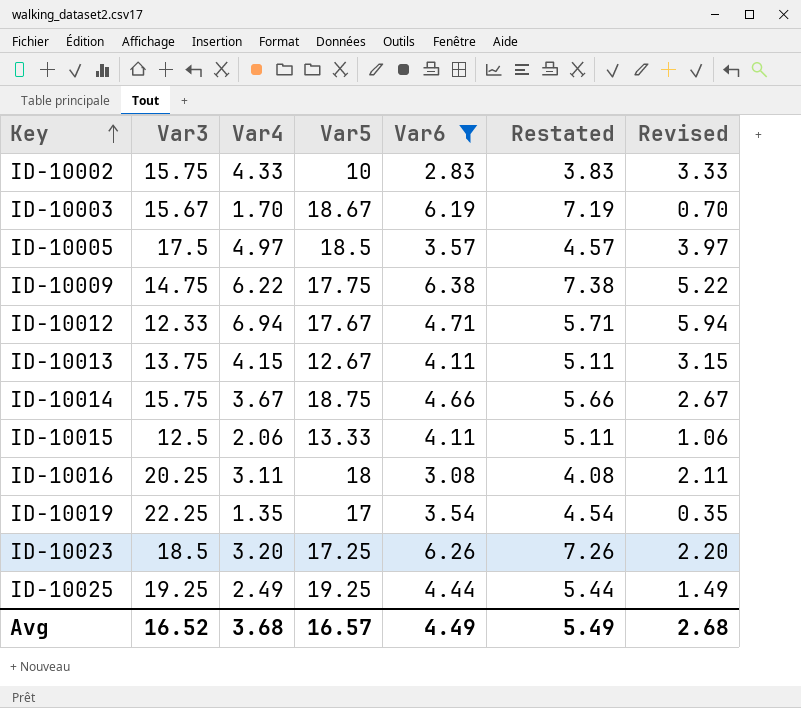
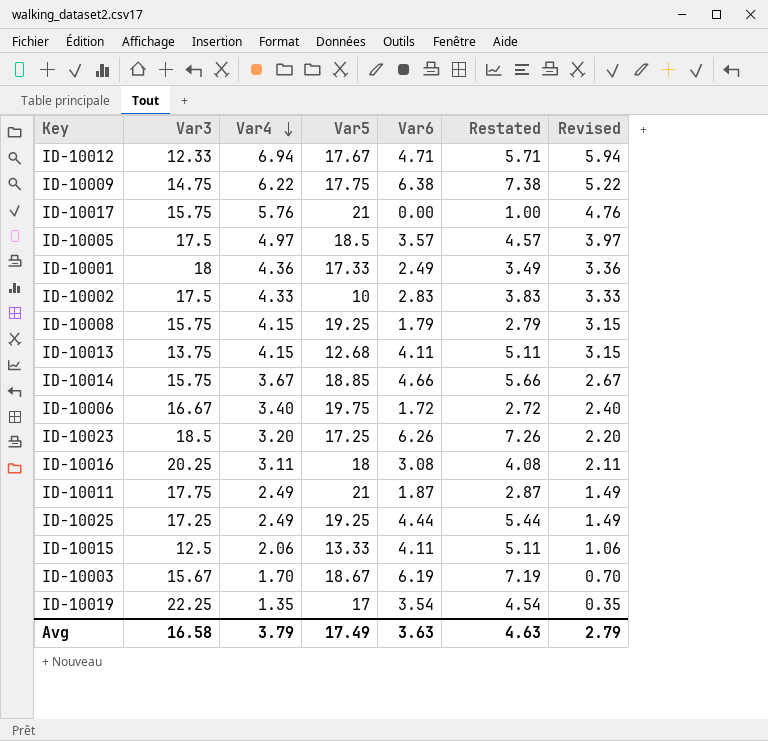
filter: Var6 >= 2.83 -> none
row order: Key ascending -> Var4 descending
ID-10002 | Var3: 15.75 -> 17.5
ID-10013 | Var5: 12.67 -> 12.68
ID-10014 | Var5: 18.75 -> 18.85
ID-10025 | Var3: 19.25 -> 17.25
Avg | Var3: 16.52 -> 16.58
Avg | Var4: 3.68 -> 3.79
Avg | Var5: 16.57 -> 17.49
Avg | Var6: 4.49 -> 3.63
Avg | Restated: 5.49 -> 4.63
Avg | Revised: 2.68 -> 2.79

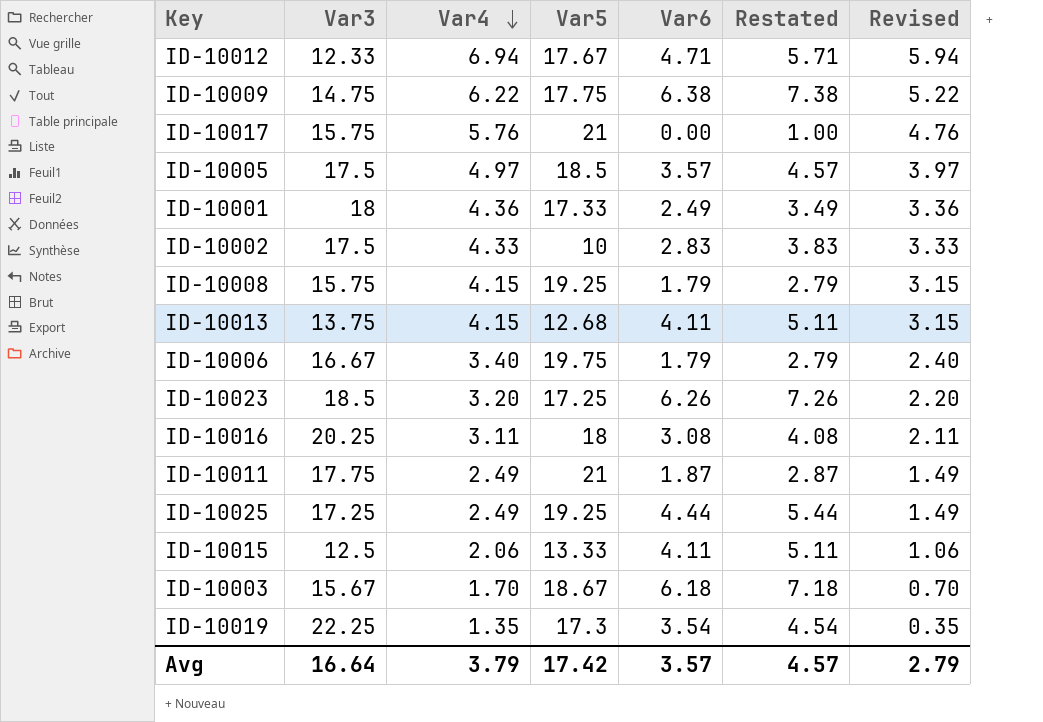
row ID-10014: 15.75 | 3.67 | 18.85 | 4.66 | 5.66 | 2.67 -> none
ID-10006 | Var6: 1.72 -> 1.79
ID-10006 | Restated: 2.72 -> 2.79
ID-10003 | Var6: 6.19 -> 6.18
ID-10003 | Restated: 7.19 -> 7.18
ID-10019 | Var5: 17 -> 17.3
Avg | Var3: 16.58 -> 16.64
Avg | Var5: 17.49 -> 17.42
Avg | Var6: 3.63 -> 3.57
Avg | Restated: 4.63 -> 4.57

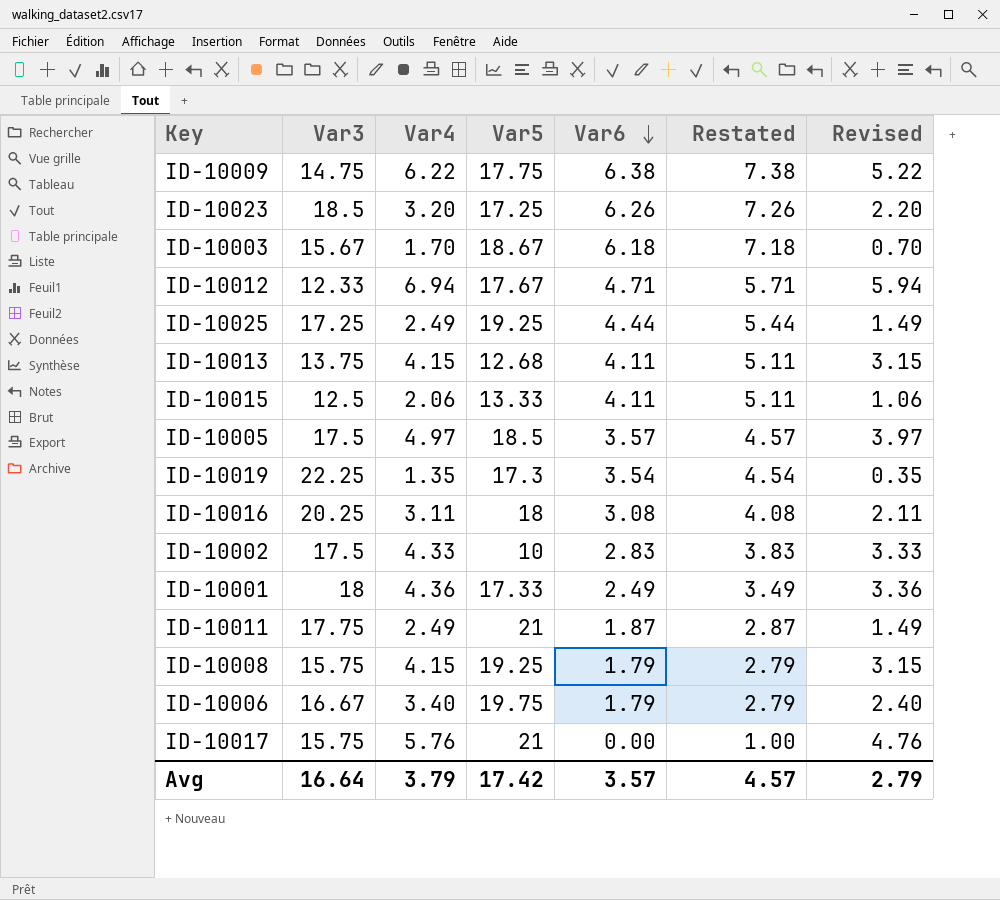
row order: Var4 descending -> Var6 descending

